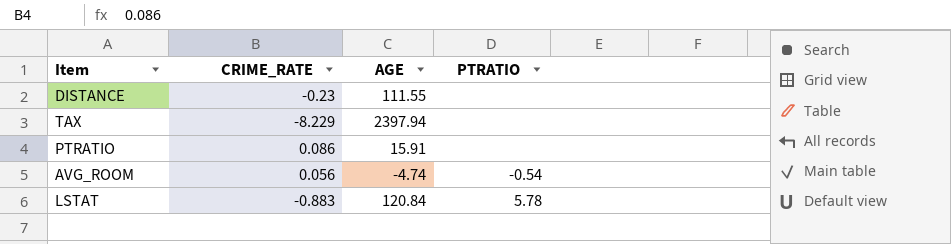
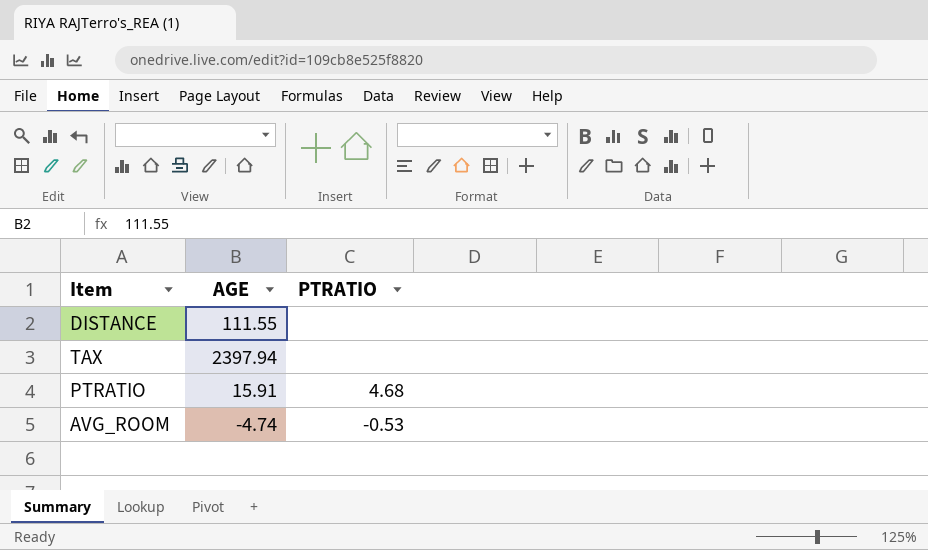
column CRIME_RATE | position: 2 -> none
row LSTAT: -0.883 | 120.84 | 5.78 -> none
PTRATIO | PTRATIO: none -> 4.68
AVG_ROOM | PTRATIO: -0.54 -> -0.53

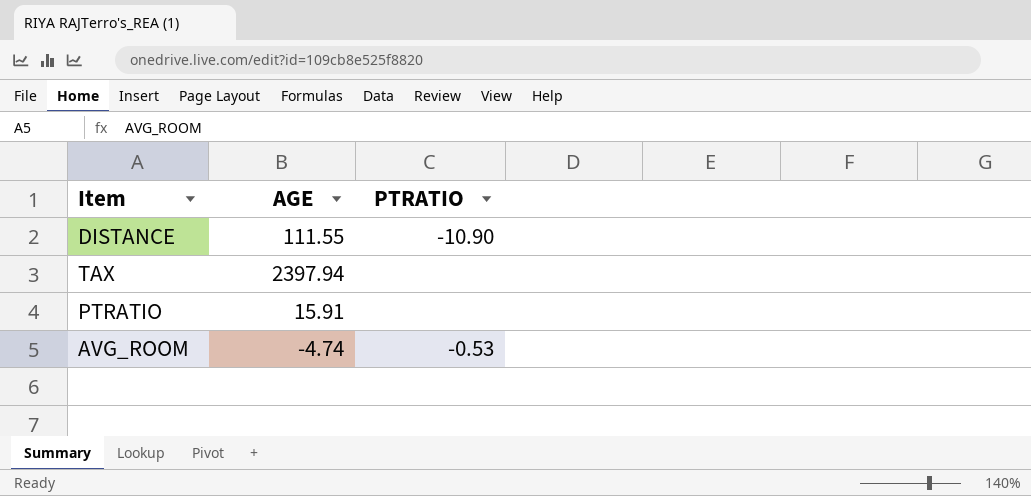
DISTANCE | PTRATIO: none -> -10.90
PTRATIO | PTRATIO: 4.68 -> none

